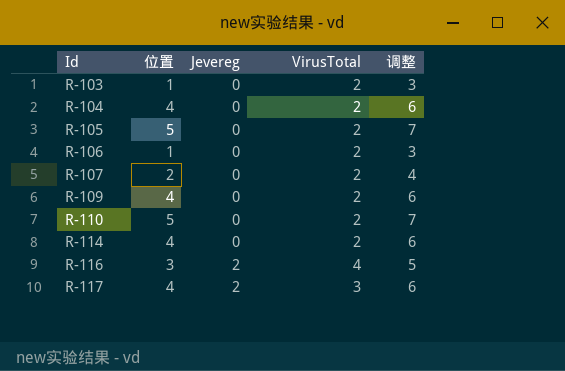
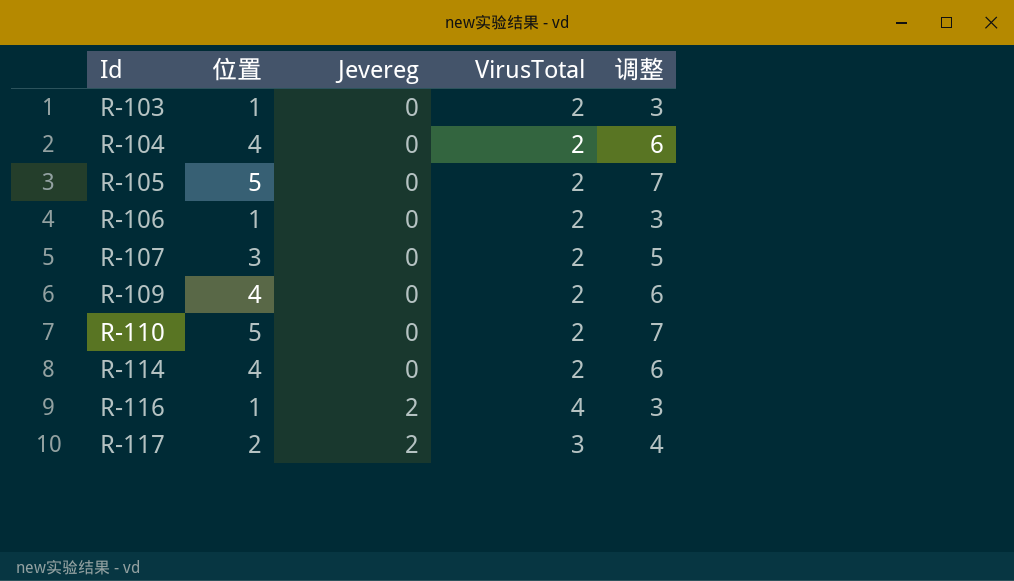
R-107 | 位置: 2 -> 3
R-107 | 调整: 4 -> 5
R-116 | 位置: 3 -> 1
R-116 | 调整: 5 -> 3
R-117 | 位置: 4 -> 2
R-117 | 调整: 6 -> 4

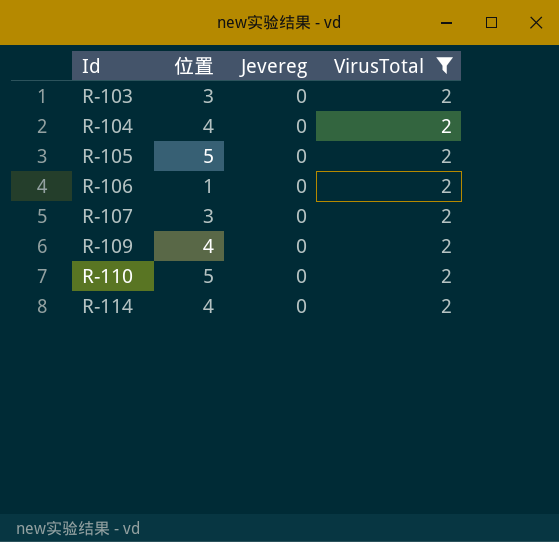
filter: none -> VirusTotal = 2
column 调整 | formula: [位置] + 2 -> none
R-103 | 位置: 1 -> 3

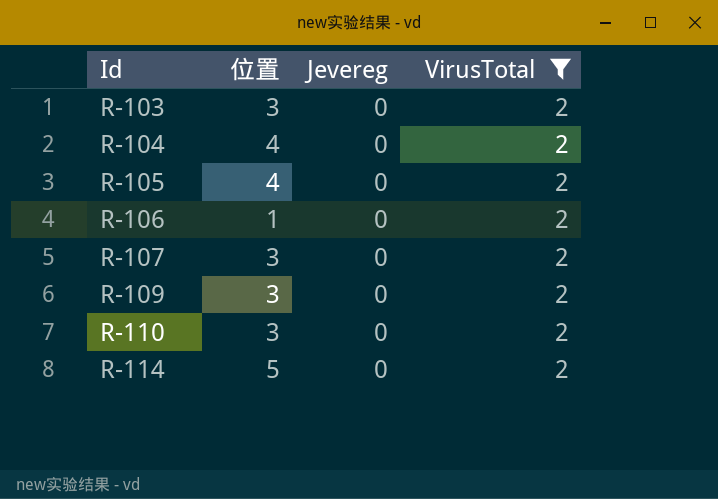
R-105 | 位置: 5 -> 4
R-109 | 位置: 4 -> 3
R-110 | 位置: 5 -> 3
R-114 | 位置: 4 -> 5

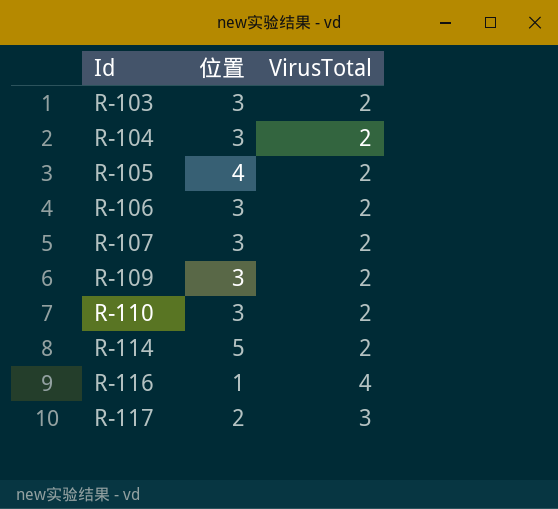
filter: VirusTotal = 2 -> none
column Jevereg | position: 3 -> none
R-104 | 位置: 4 -> 3
R-106 | 位置: 1 -> 3

